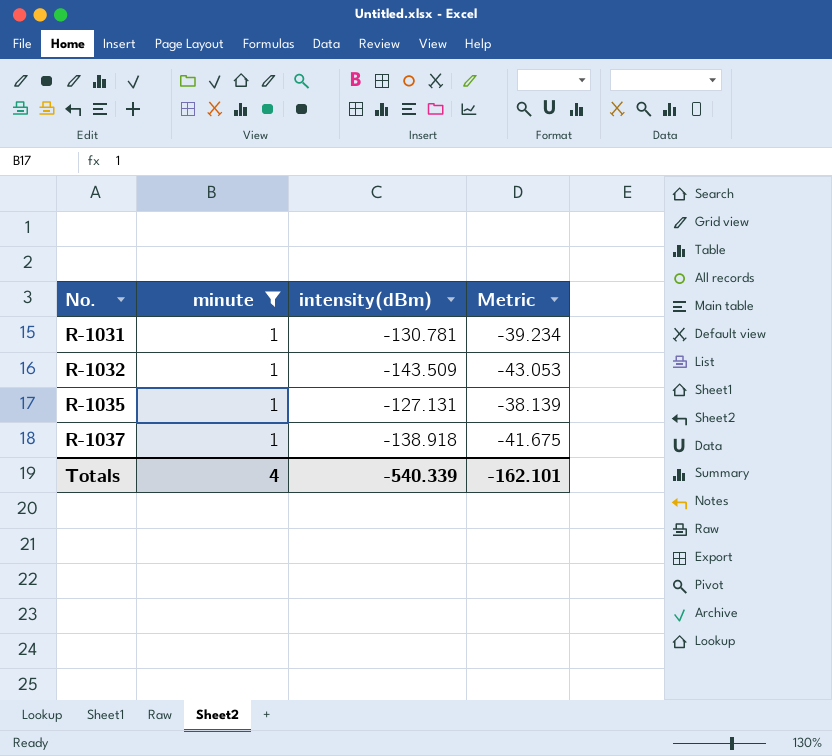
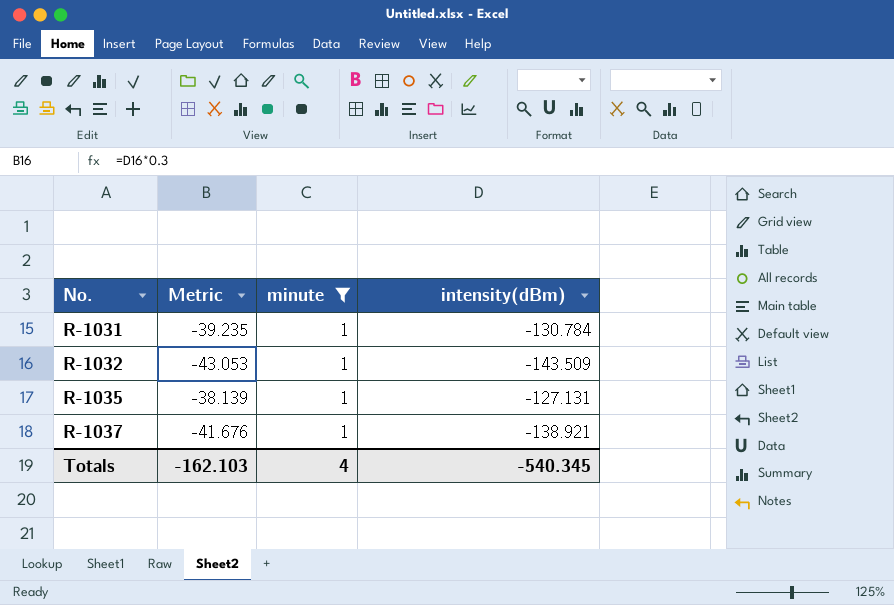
column Metric | position: 4 -> 2
R-1031 | Metric: -39.234 -> -39.235
R-1031 | intensity(dBm): -130.781 -> -130.784
R-1037 | Metric: -41.675 -> -41.676
R-1037 | intensity(dBm): -138.918 -> -138.921
Totals | Metric: -162.101 -> -162.103
Totals | intensity(dBm): -540.339 -> -540.345

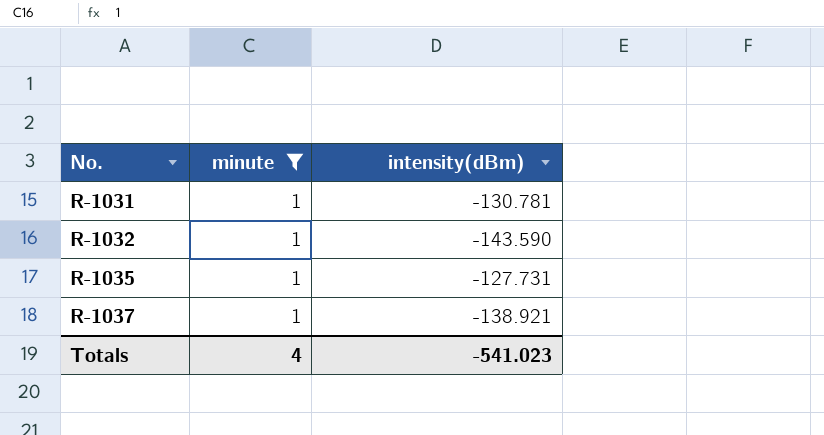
column Metric | formula: [intensity(dBm)] * 0.3 -> none
R-1031 | intensity(dBm): -130.784 -> -130.781
R-1032 | intensity(dBm): -143.509 -> -143.590
R-1035 | intensity(dBm): -127.131 -> -127.731
Totals | intensity(dBm): -540.345 -> -541.023

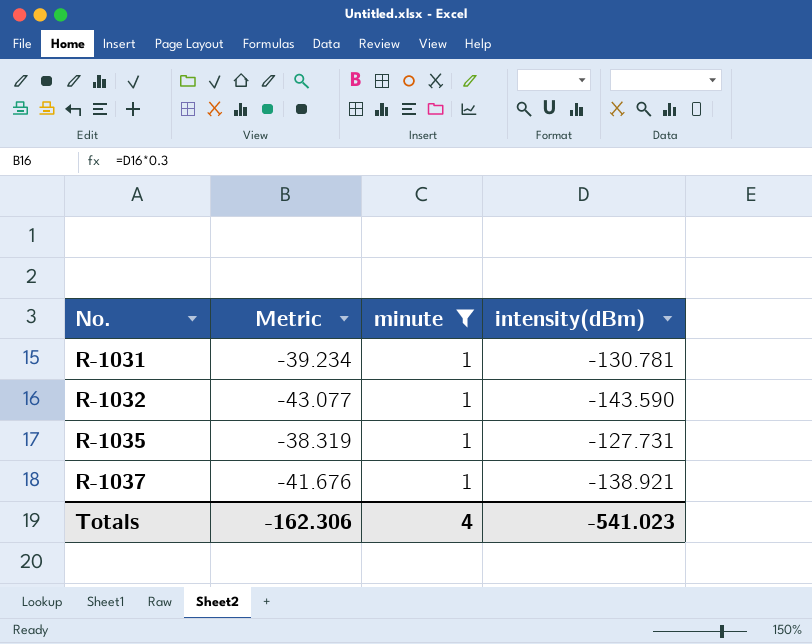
column Metric | formula: none -> [intensity(dBm)] * 0.3

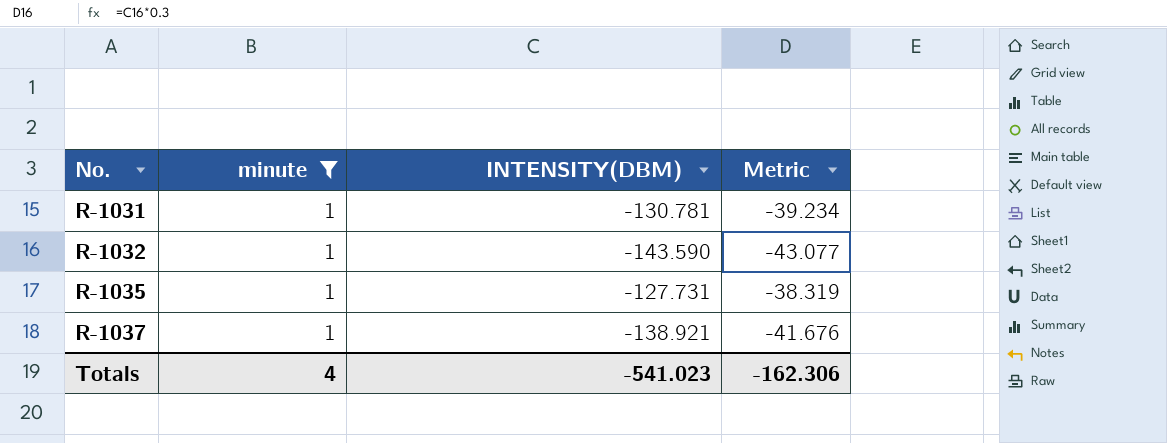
column name: intensity(dBm) -> INTENSITY(DBM)
column Metric | position: 2 -> 4

